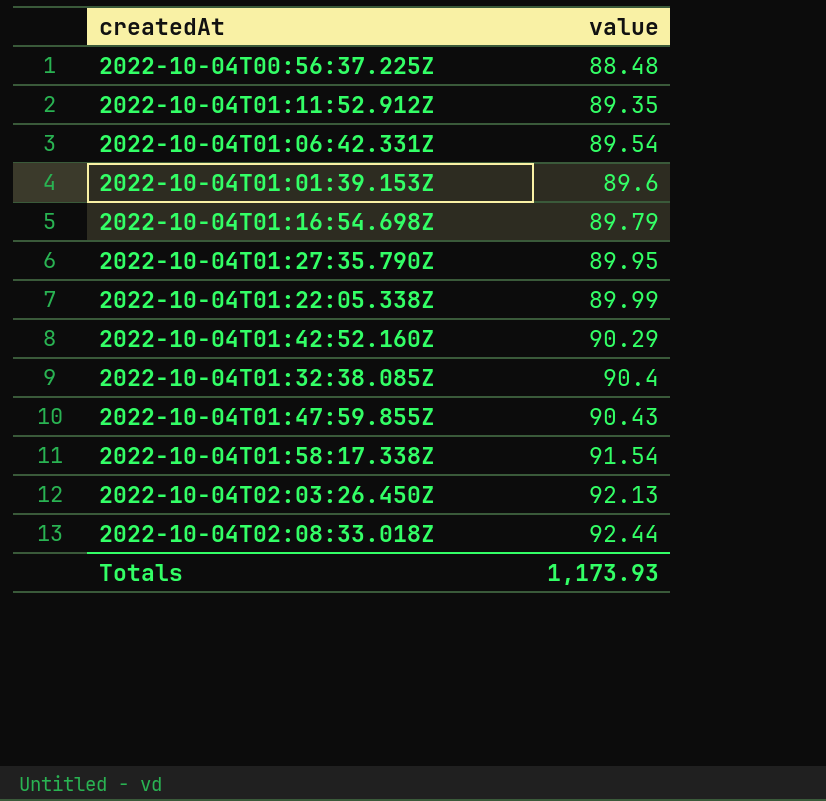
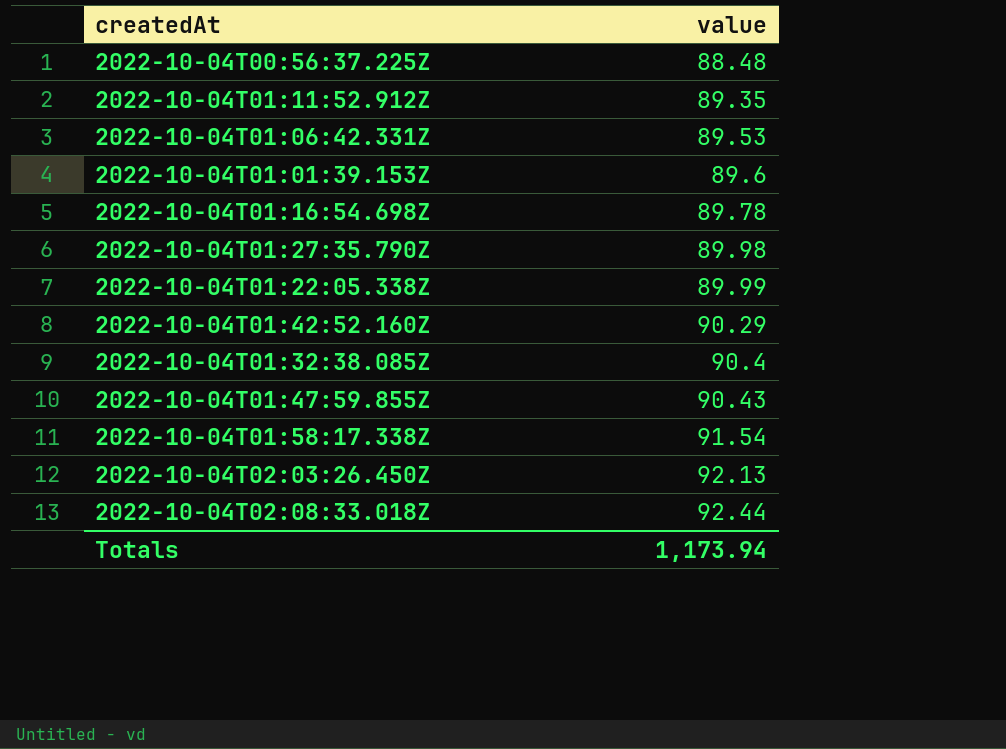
2022-10-04T01:06:42.331Z | value: 89.54 -> 89.53
2022-10-04T01:16:54.698Z | value: 89.79 -> 89.78
2022-10-04T01:27:35.790Z | value: 89.95 -> 89.98
Totals | value: 1,173.93 -> 1,173.94

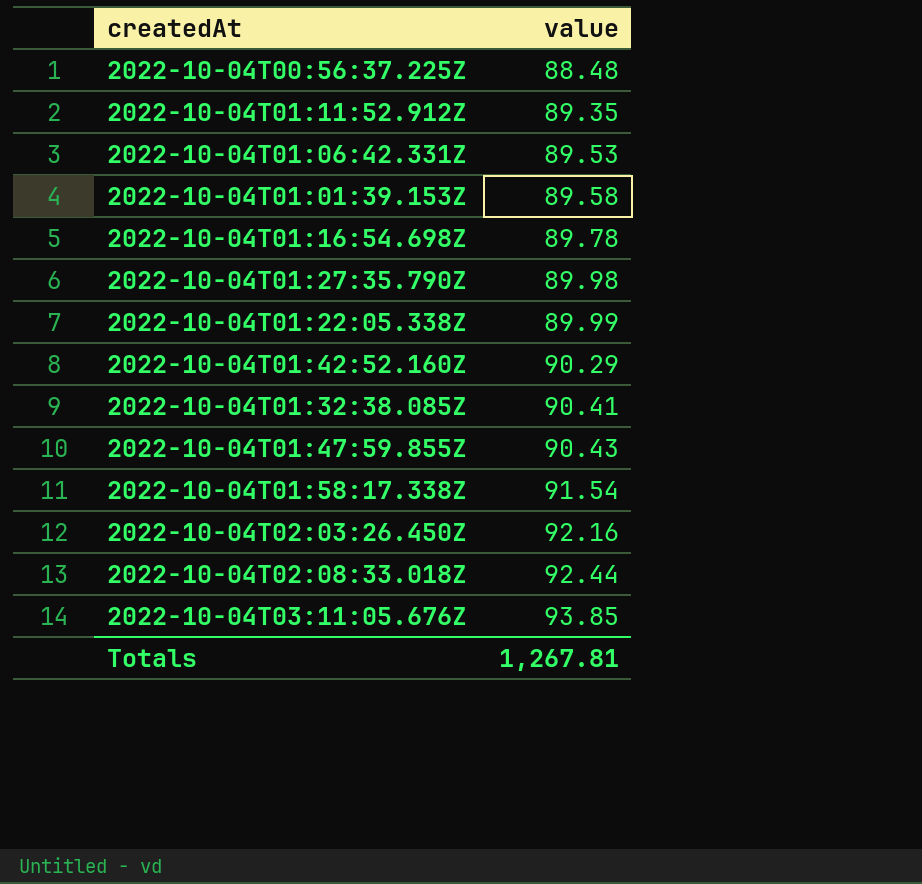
2022-10-04T01:01:39.153Z | value: 89.6 -> 89.58
2022-10-04T01:32:38.085Z | value: 90.4 -> 90.41
2022-10-04T02:03:26.450Z | value: 92.13 -> 92.16
row 2022-10-04T03:11:05.676Z: none -> 93.85
Totals | value: 1,173.94 -> 1,267.81

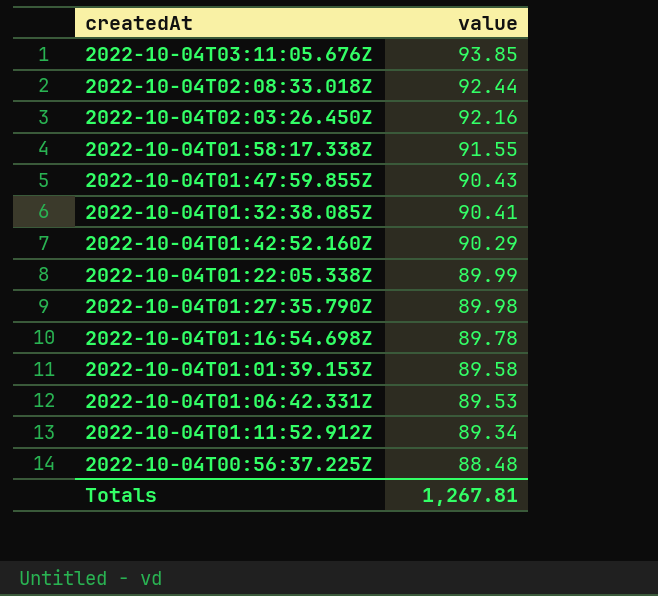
row order: value ascending -> value descending
2022-10-04T01:58:17.338Z | value: 91.54 -> 91.55
2022-10-04T01:11:52.912Z | value: 89.35 -> 89.34

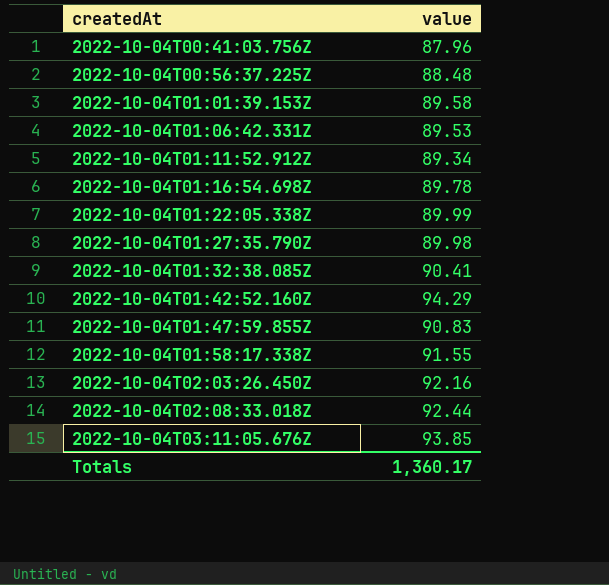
row order: value descending -> createdAt ascending
row 2022-10-04T00:41:03.756Z: none -> 87.96
2022-10-04T01:42:52.160Z | value: 90.29 -> 94.29
2022-10-04T01:47:59.855Z | value: 90.43 -> 90.83
Totals | value: 1,267.81 -> 1,360.17

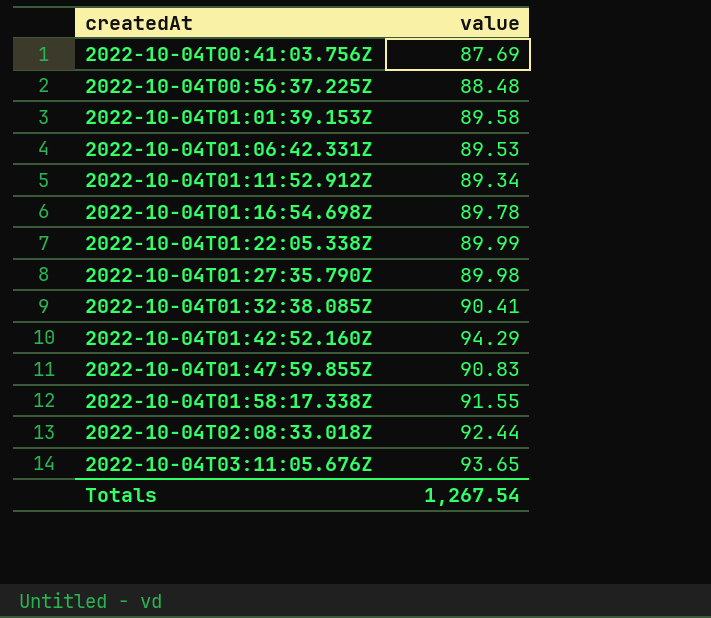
row 2022-10-04T02:03:26.450Z: 92.16 -> none
2022-10-04T00:41:03.756Z | value: 87.96 -> 87.69
2022-10-04T03:11:05.676Z | value: 93.85 -> 93.65
Totals | value: 1,360.17 -> 1,267.54

